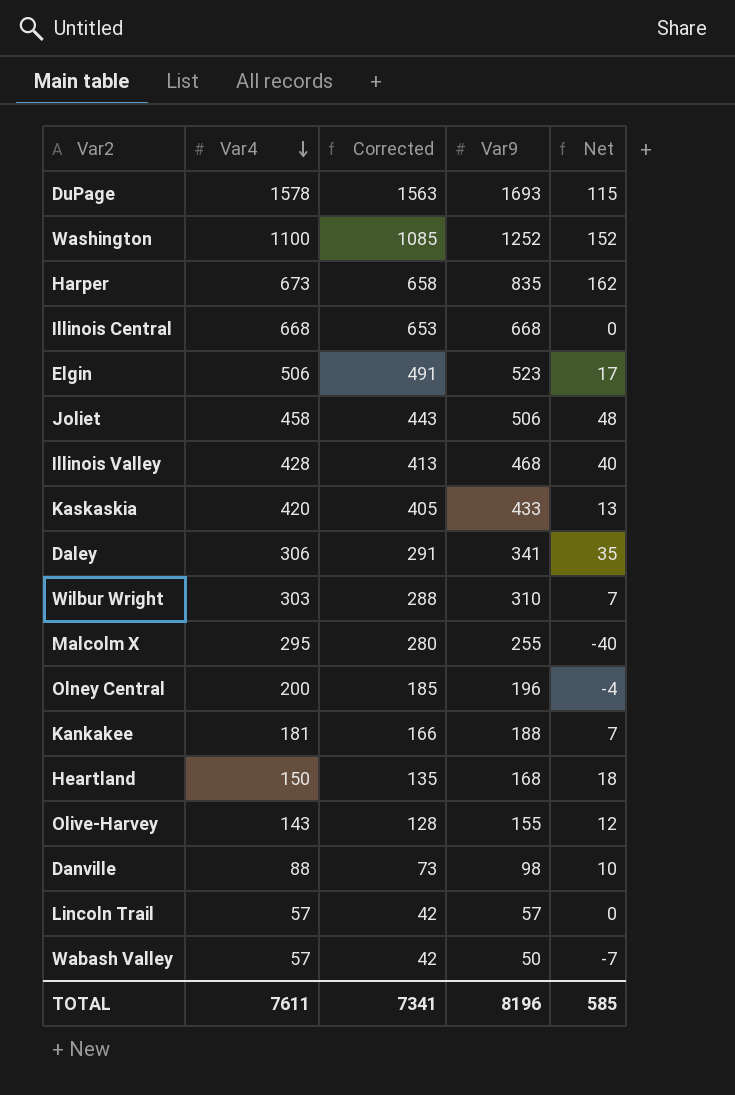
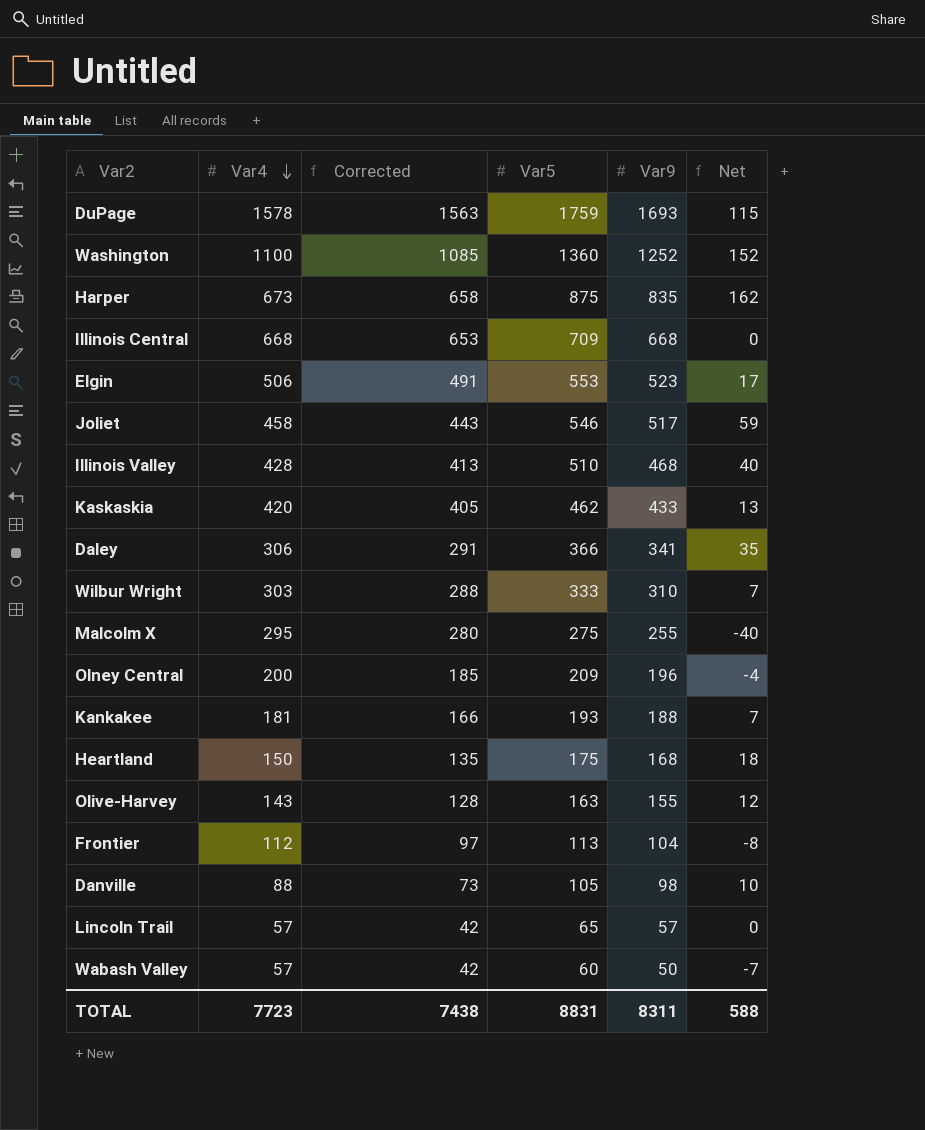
column Var5 | position: none -> 4
Joliet | Var9: 506 -> 517
Joliet | Net: 48 -> 59
row Frontier: none -> 112 | 97 | 113 | 104 | -8
TOTAL | Var4: 7611 -> 7723
TOTAL | Corrected: 7341 -> 7438
TOTAL | Var9: 8196 -> 8311
TOTAL | Net: 585 -> 588

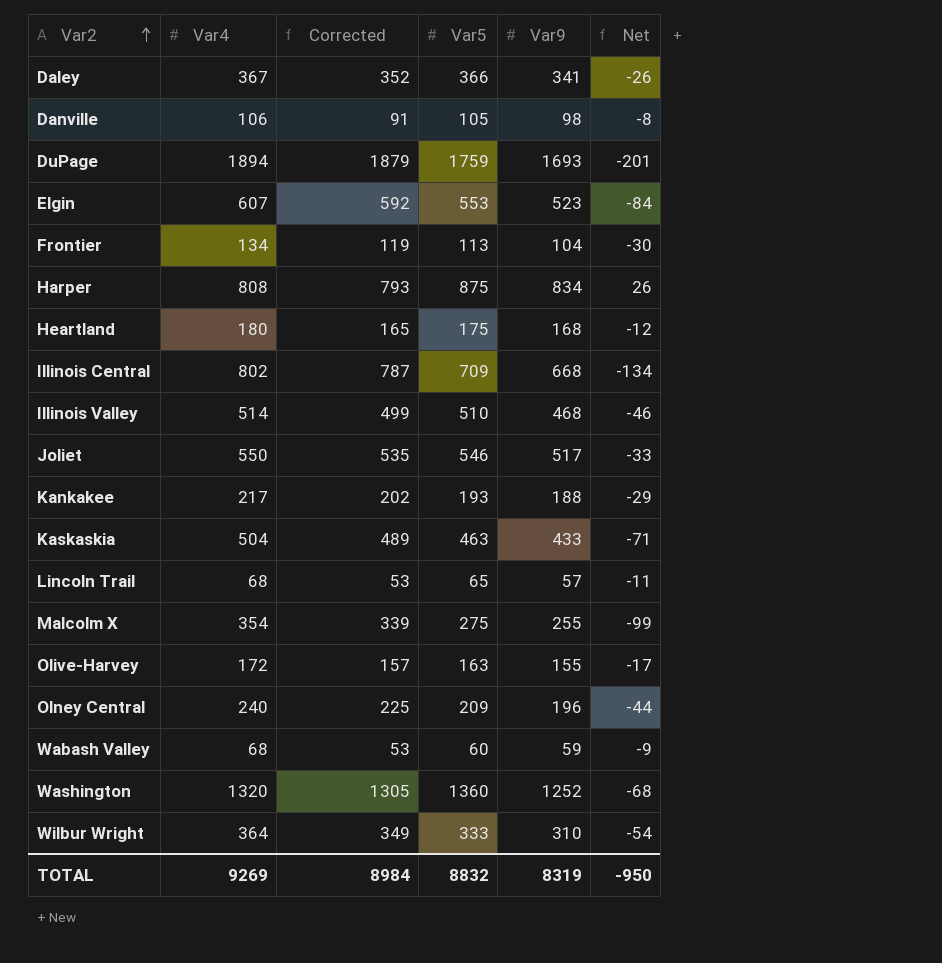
row order: Var4 descending -> Var2 ascending
Daley | Var4: 306 -> 367
Daley | Corrected: 291 -> 352
Daley | Net: 35 -> -26
Danville | Var4: 88 -> 106
Danville | Corrected: 73 -> 91
Danville | Net: 10 -> -8
DuPage | Var4: 1578 -> 1894
DuPage | Corrected: 1563 -> 1879
DuPage | Net: 115 -> -201
Elgin | Var4: 506 -> 607
Elgin | Corrected: 491 -> 592
Elgin | Net: 17 -> -84
Frontier | Var4: 112 -> 134
Frontier | Corrected: 97 -> 119
Frontier | Net: -8 -> -30
Harper | Var4: 673 -> 808
Harper | Corrected: 658 -> 793
Harper | Var9: 835 -> 834
Harper | Net: 162 -> 26
Heartland | Var4: 150 -> 180
Heartland | Corrected: 135 -> 165
Heartland | Net: 18 -> -12
Illinois Central | Var4: 668 -> 802
Illinois Central | Corrected: 653 -> 787
Illinois Central | Net: 0 -> -134
Illinois Valley | Var4: 428 -> 514
Illinois Valley | Corrected: 413 -> 499
Illinois Valley | Net: 40 -> -46
Joliet | Var4: 458 -> 550
Joliet | Corrected: 443 -> 535
Joliet | Net: 59 -> -33
Kankakee | Var4: 181 -> 217
Kankakee | Corrected: 166 -> 202
Kankakee | Net: 7 -> -29
Kaskaskia | Var4: 420 -> 504
Kaskaskia | Corrected: 405 -> 489
Kaskaskia | Var5: 462 -> 463
Kaskaskia | Net: 13 -> -71
Lincoln Trail | Var4: 57 -> 68
Lincoln Trail | Corrected: 42 -> 53
Lincoln Trail | Net: 0 -> -11
Malcolm X | Var4: 295 -> 354
Malcolm X | Corrected: 280 -> 339
Malcolm X | Net: -40 -> -99
Olive-Harvey | Var4: 143 -> 172
Olive-Harvey | Corrected: 128 -> 157
Olive-Harvey | Net: 12 -> -17
Olney Central | Var4: 200 -> 240
Olney Central | Corrected: 185 -> 225
Olney Central | Net: -4 -> -44
Wabash Valley | Var4: 57 -> 68
Wabash Valley | Corrected: 42 -> 53
Wabash Valley | Var9: 50 -> 59
Wabash Valley | Net: -7 -> -9
Washington | Var4: 1100 -> 1320
Washington | Corrected: 1085 -> 1305
Washington | Net: 152 -> -68
Wilbur Wright | Var4: 303 -> 364
Wilbur Wright | Corrected: 288 -> 349
Wilbur Wright | Net: 7 -> -54
TOTAL | Var4: 7723 -> 9269
TOTAL | Corrected: 7438 -> 8984
TOTAL | Var5: 8831 -> 8832
TOTAL | Var9: 8311 -> 8319
TOTAL | Net: 588 -> -950

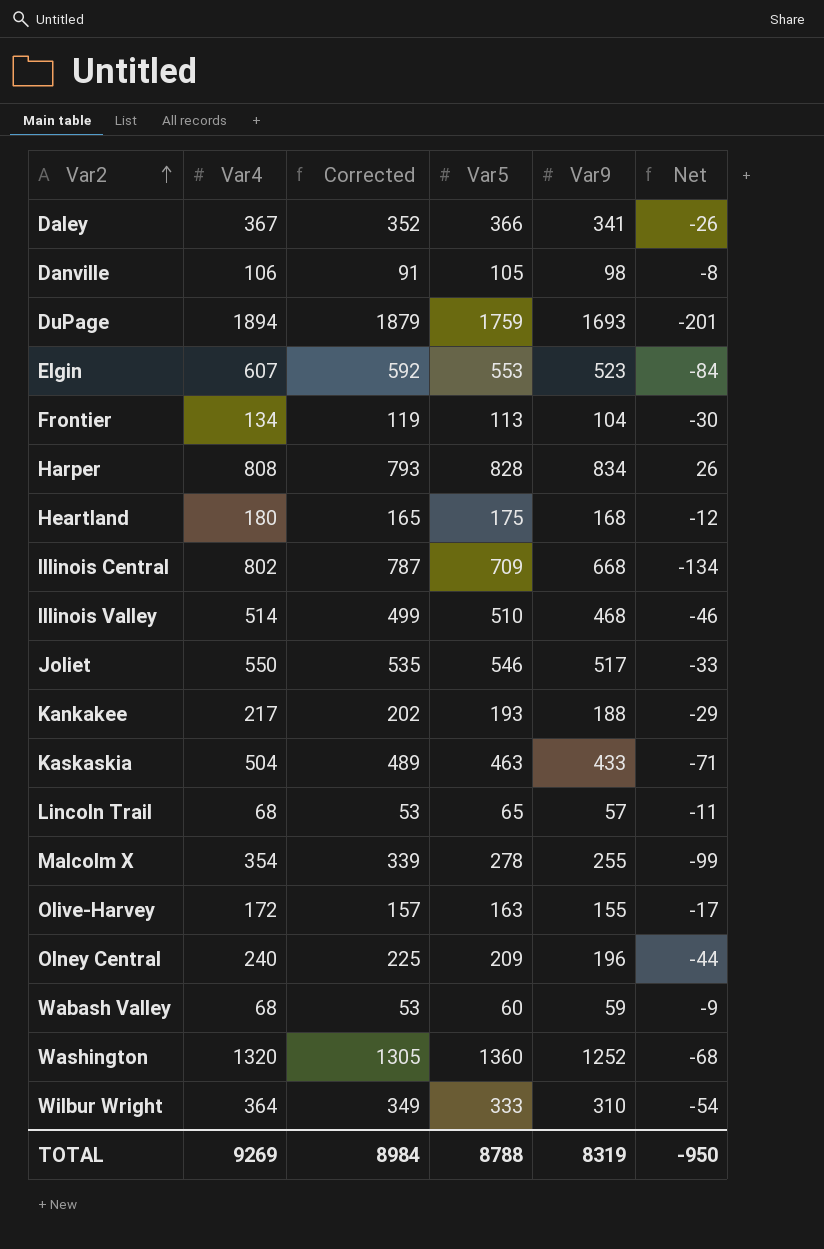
Harper | Var5: 875 -> 828
Malcolm X | Var5: 275 -> 278
TOTAL | Var5: 8832 -> 8788

